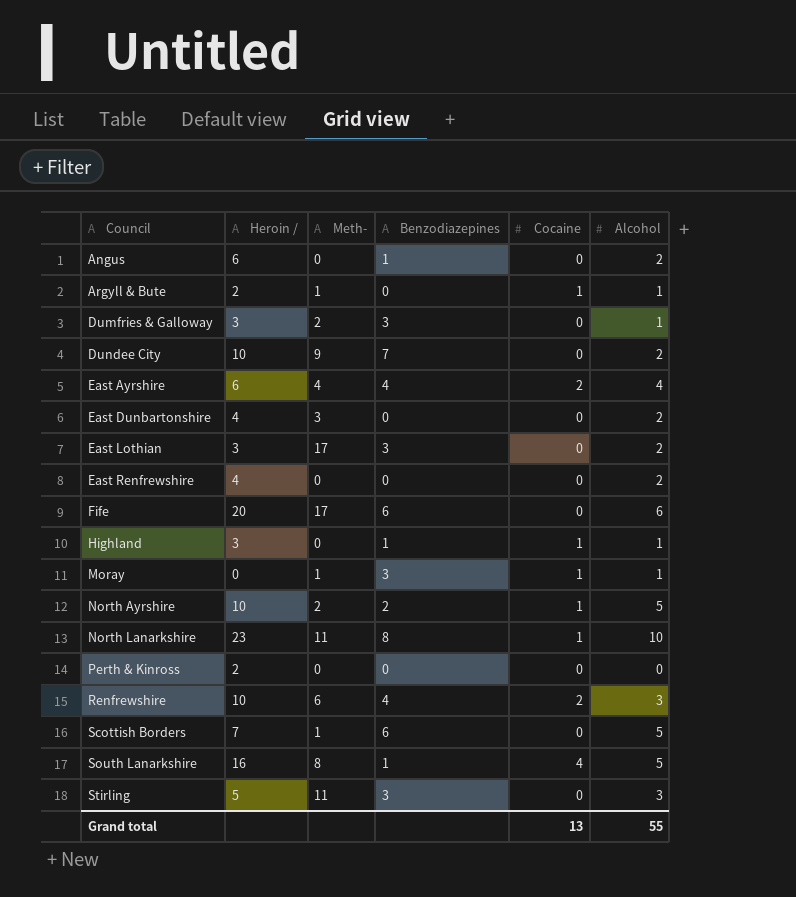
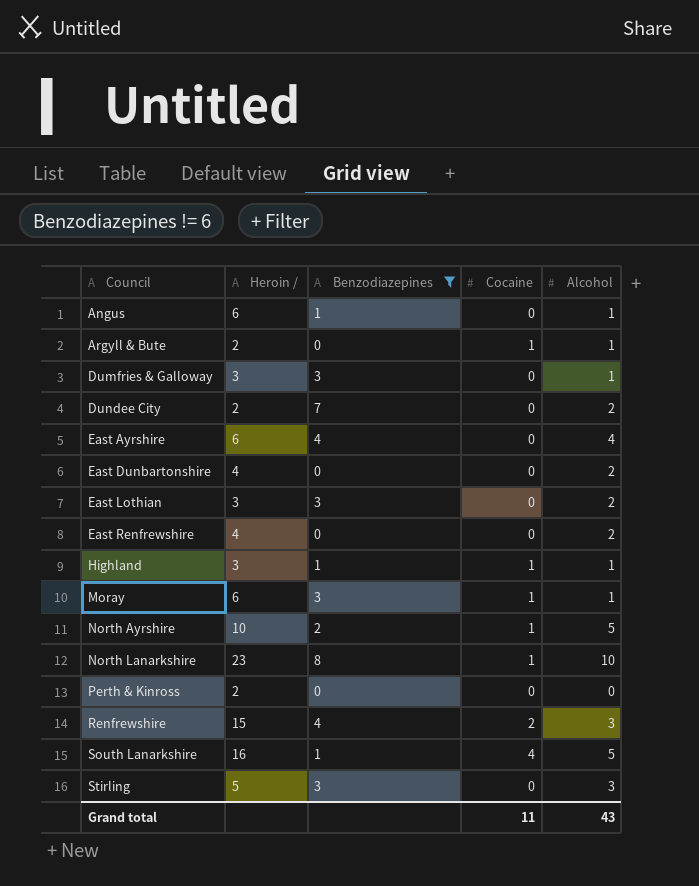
filter: none -> Benzodiazepines != 6
column Meth- | position: 3 -> none
Angus | Alcohol: 2 -> 1
Dundee City | Heroin /: 10 -> 2
East Ayrshire | Cocaine: 2 -> 0
Moray | Heroin /: 0 -> 6
Renfrewshire | Heroin /: 10 -> 15
Grand total | Cocaine: 13 -> 11
Grand total | Alcohol: 55 -> 43

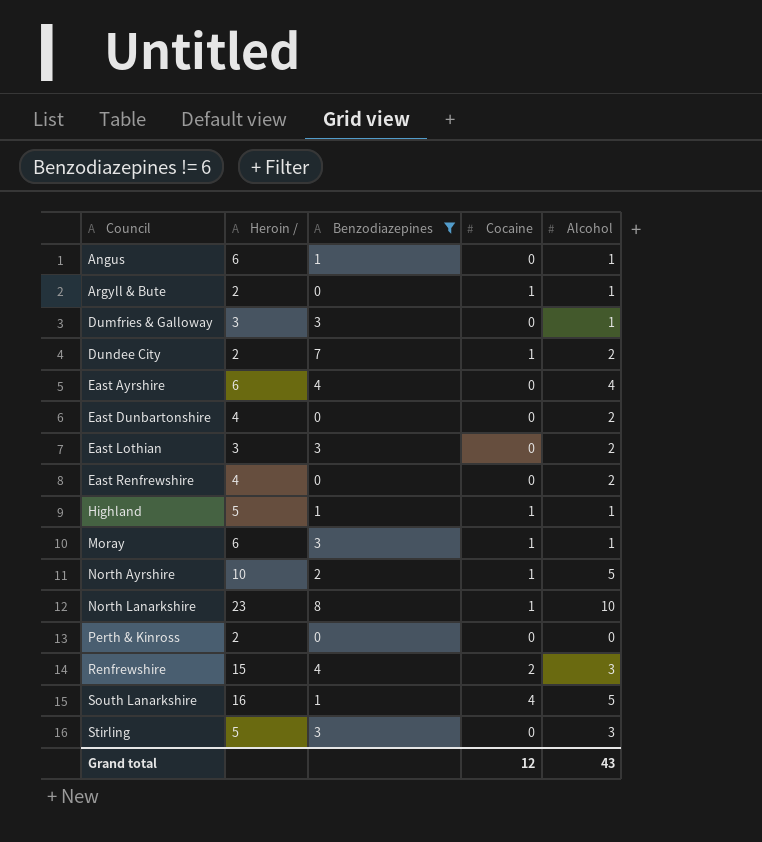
Dundee City | Cocaine: 0 -> 1
Highland | Heroin /: 3 -> 5
Grand total | Cocaine: 11 -> 12

